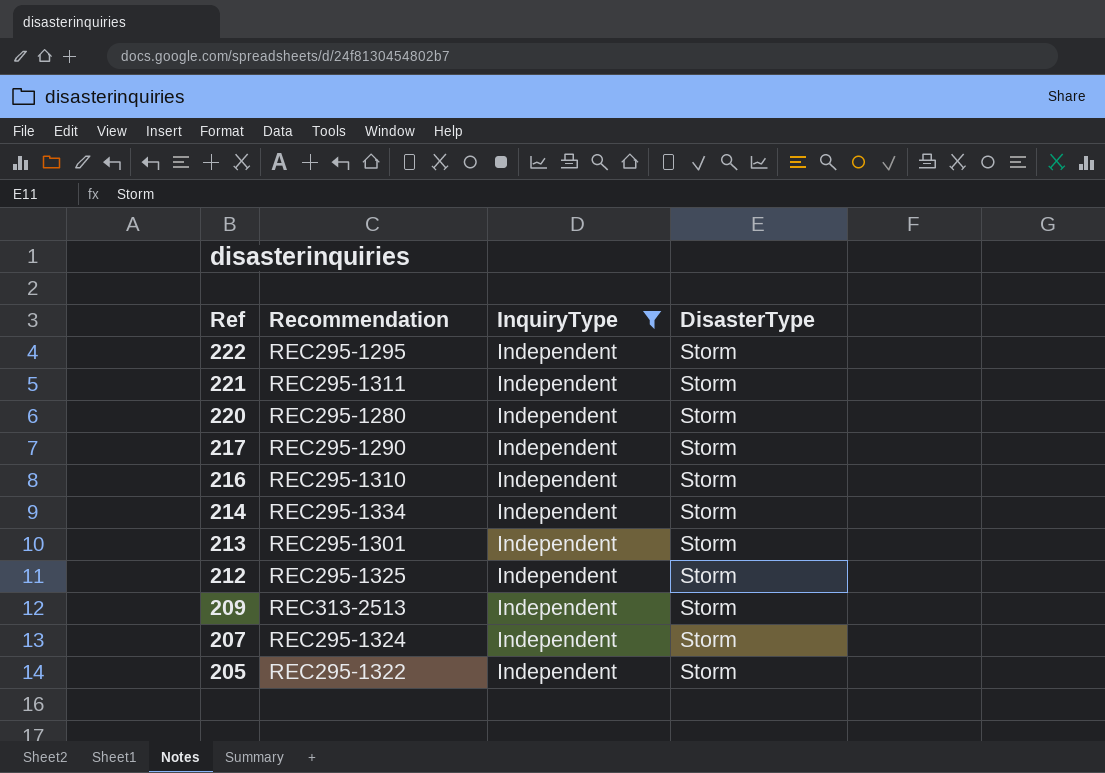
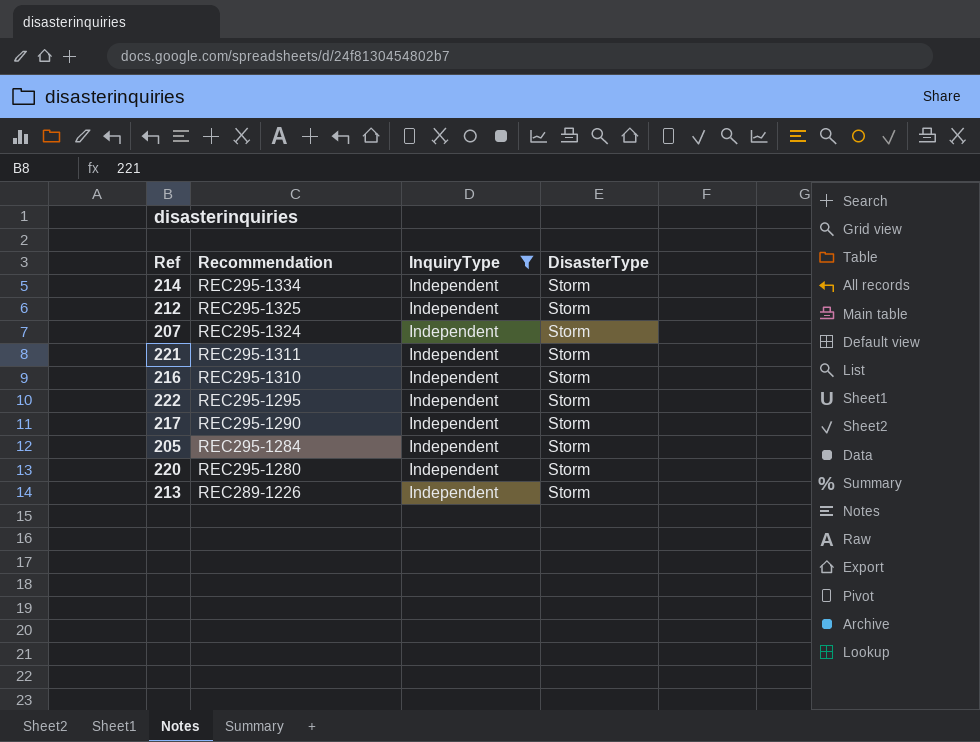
row order: Ref descending -> Recommendation descending
row 209: REC313-2513 | Independent | Storm -> none
205 | Recommendation: REC295-1322 -> REC295-1284
213 | Recommendation: REC295-1301 -> REC289-1226

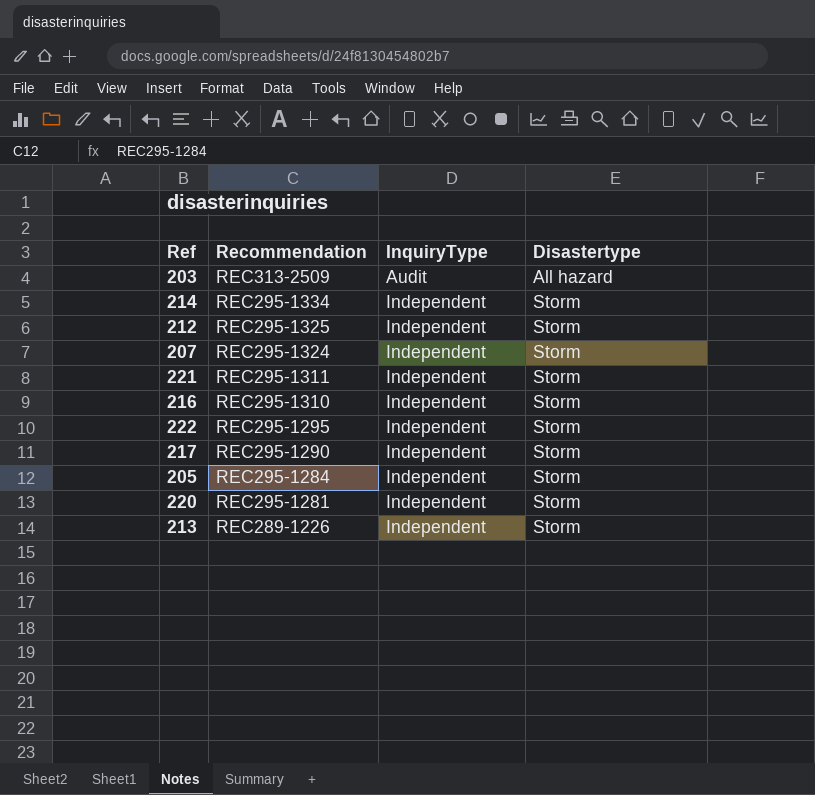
filter: InquiryType = Independent -> none
column name: DisasterType -> Disastertype
220 | Recommendation: REC295-1280 -> REC295-1281

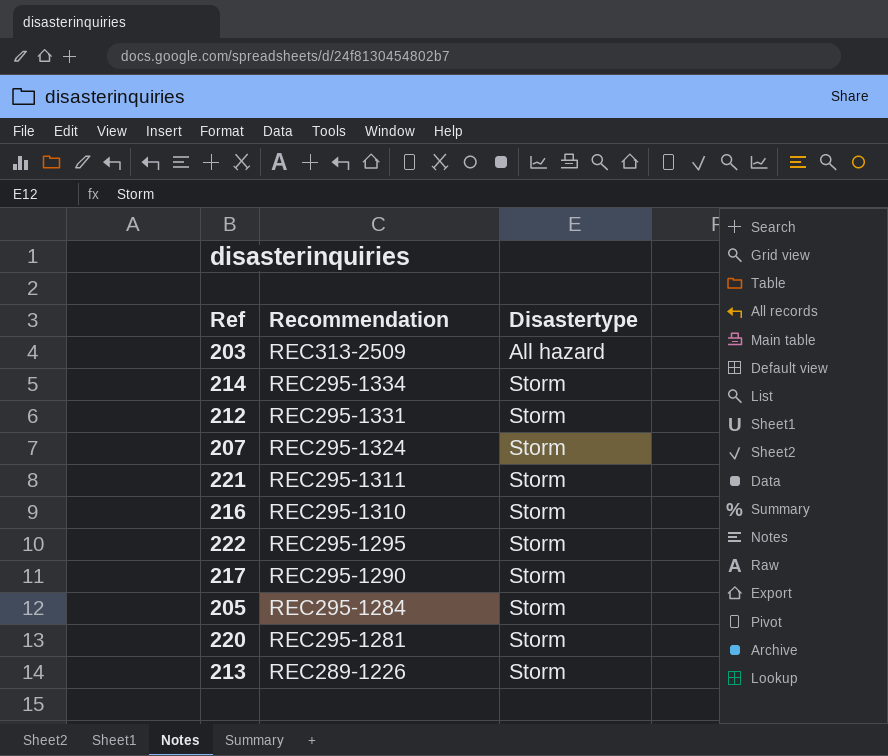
column InquiryType | position: 3 -> none
212 | Recommendation: REC295-1325 -> REC295-1331

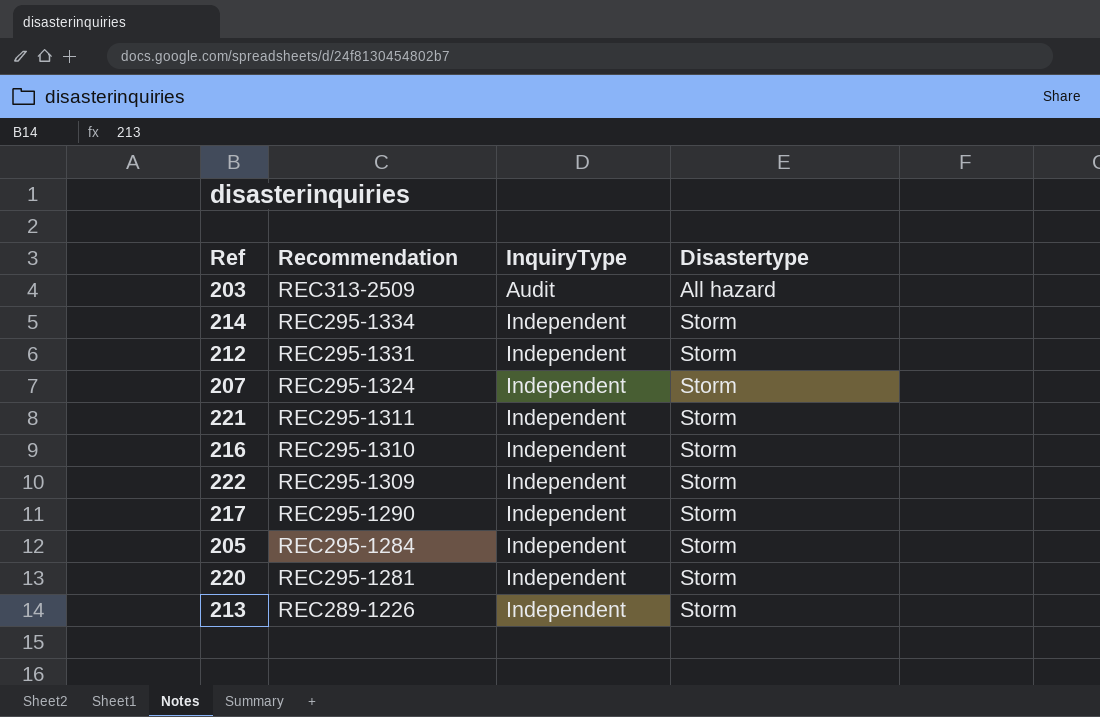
column InquiryType | position: none -> 3
222 | Recommendation: REC295-1295 -> REC295-1309

